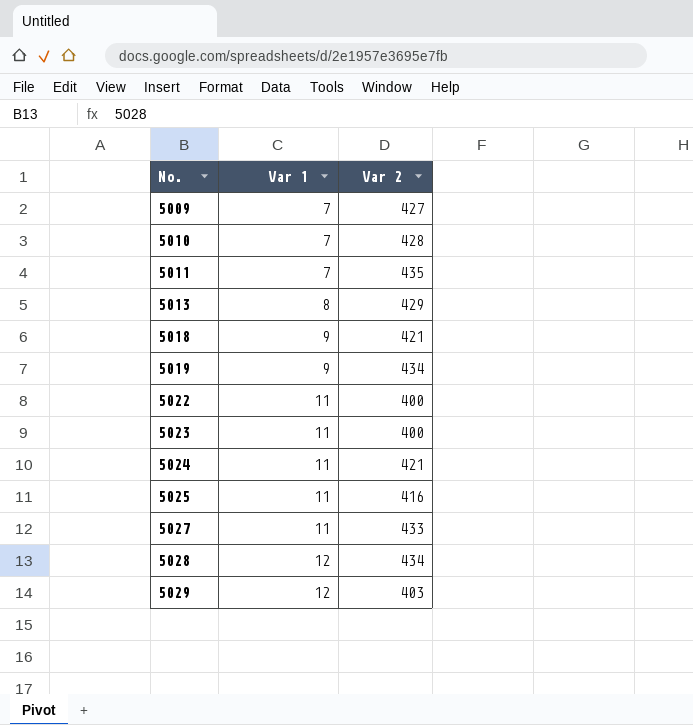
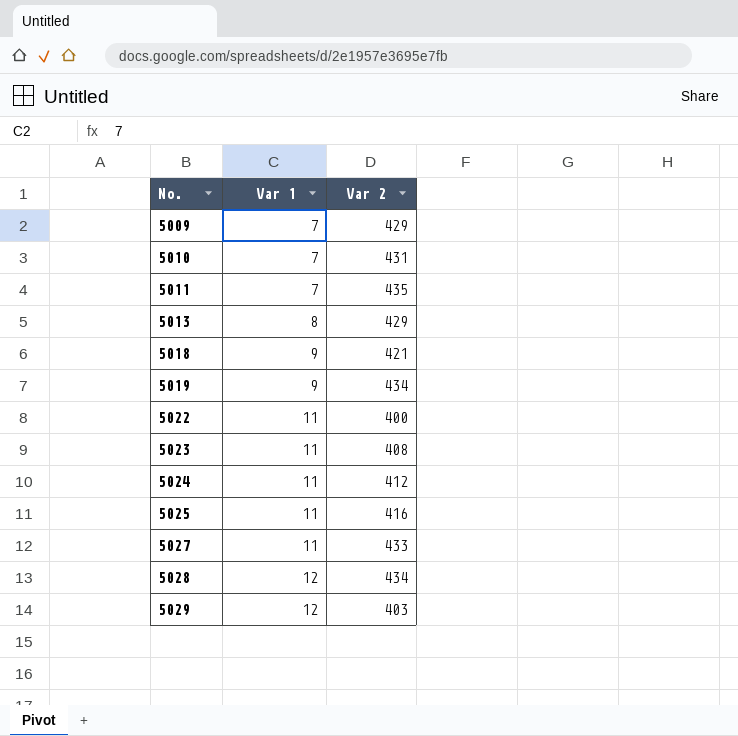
5009 | Var 2: 427 -> 429
5010 | Var 2: 428 -> 431
5023 | Var 2: 400 -> 408
5024 | Var 2: 421 -> 412

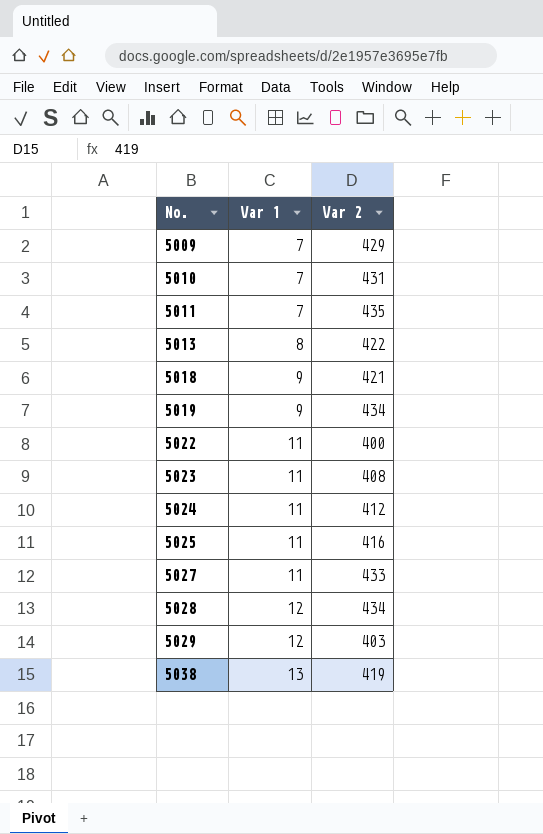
5013 | Var 2: 429 -> 422
row 5038: none -> 13 | 419

